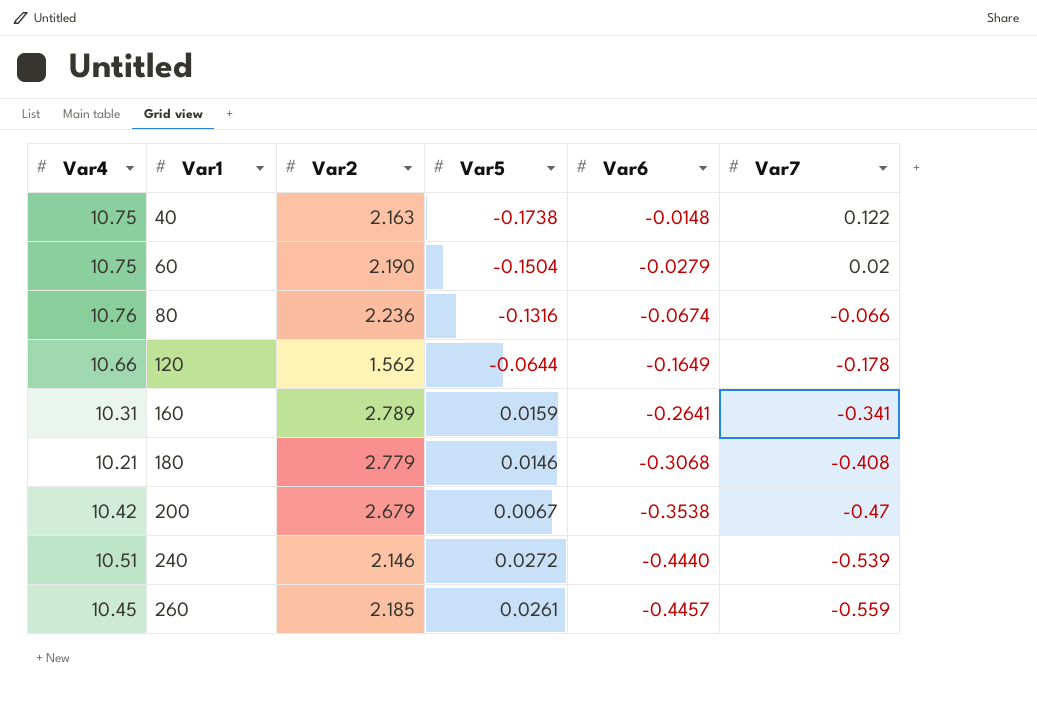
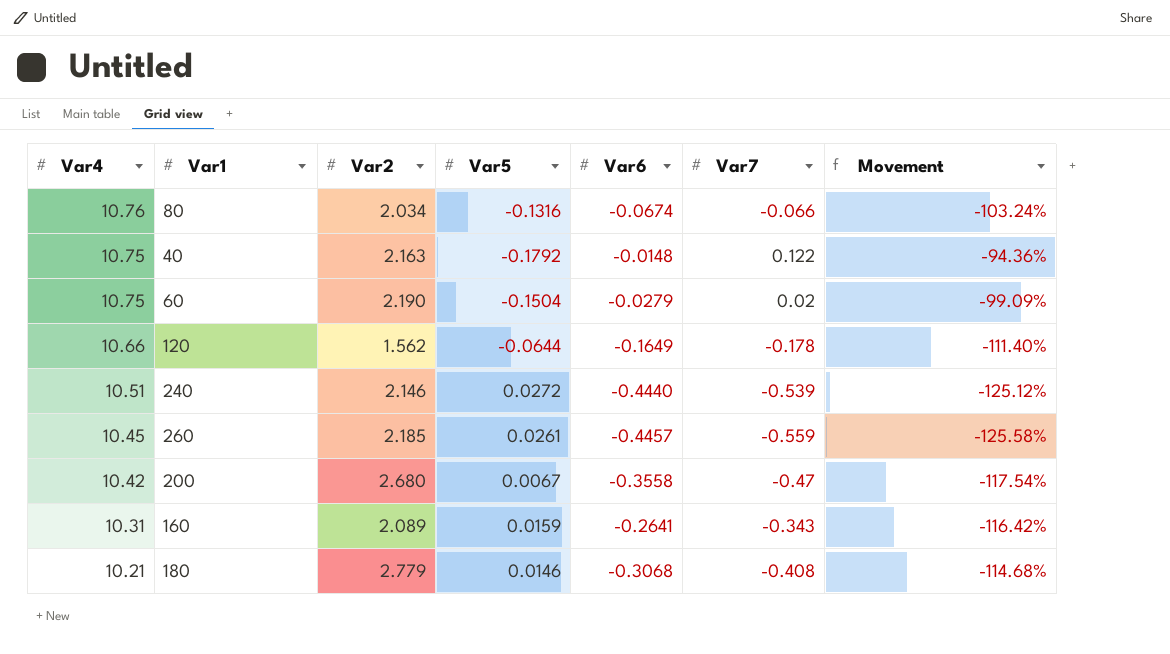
row order: Var1 ascending -> Var4 descending
column Movement | formula: none -> ([Var7] - [Var2]) / [Var2]
80 | Var2: 2.236 -> 2.034
40 | Var5: -0.1738 -> -0.1792
200 | Var2: 2.679 -> 2.680
200 | Var6: -0.3538 -> -0.3558
160 | Var2: 2.789 -> 2.089
160 | Var7: -0.341 -> -0.343

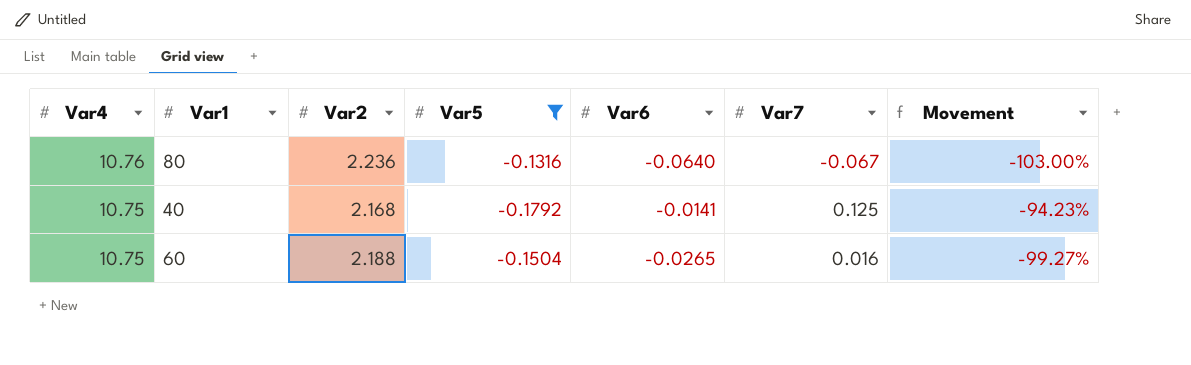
filter: none -> Var5 <= -0.1316
80 | Var2: 2.034 -> 2.236
80 | Var6: -0.0674 -> -0.0640
80 | Var7: -0.066 -> -0.067
80 | Movement: -103.24% -> -103.00%
40 | Var2: 2.163 -> 2.168
40 | Var6: -0.0148 -> -0.0141
40 | Var7: 0.122 -> 0.125
40 | Movement: -94.36% -> -94.23%
60 | Var2: 2.190 -> 2.188
60 | Var6: -0.0279 -> -0.0265
60 | Var7: 0.02 -> 0.016
60 | Movement: -99.09% -> -99.27%

